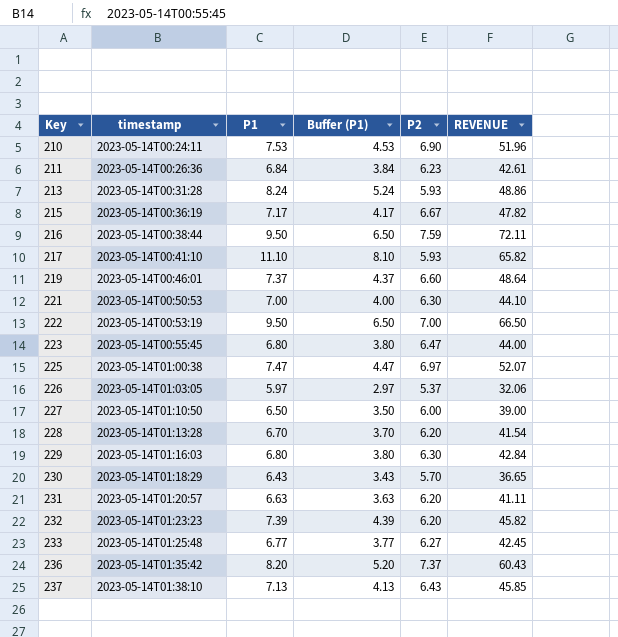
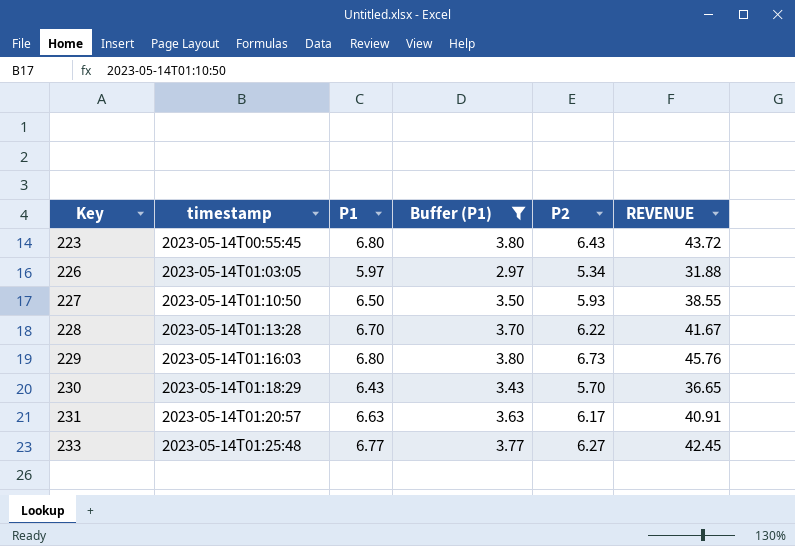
filter: none -> Buffer (P1) <= 3.80
223 | P2: 6.47 -> 6.43
223 | REVENUE: 44.00 -> 43.72
226 | P2: 5.37 -> 5.34
226 | REVENUE: 32.06 -> 31.88
227 | P2: 6.00 -> 5.93
227 | REVENUE: 39.00 -> 38.55
228 | P2: 6.20 -> 6.22
228 | REVENUE: 41.54 -> 41.67
229 | P2: 6.30 -> 6.73
229 | REVENUE: 42.84 -> 45.76
231 | P2: 6.20 -> 6.17
231 | REVENUE: 41.11 -> 40.91

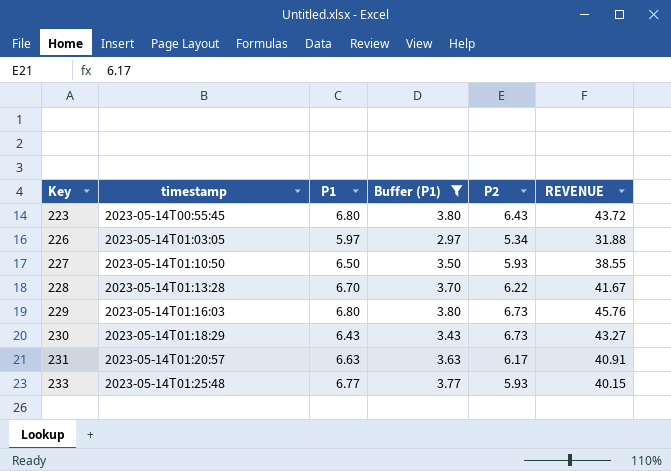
230 | P2: 5.70 -> 6.73
230 | REVENUE: 36.65 -> 43.27
233 | P2: 6.27 -> 5.93
233 | REVENUE: 42.45 -> 40.15

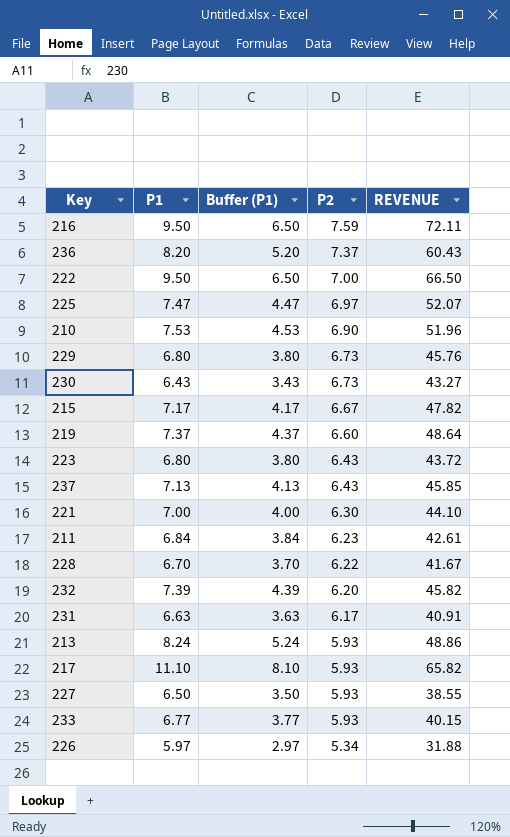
filter: Buffer (P1) <= 3.80 -> none
row order: Key ascending -> P2 descending
column timestamp | position: 2 -> none

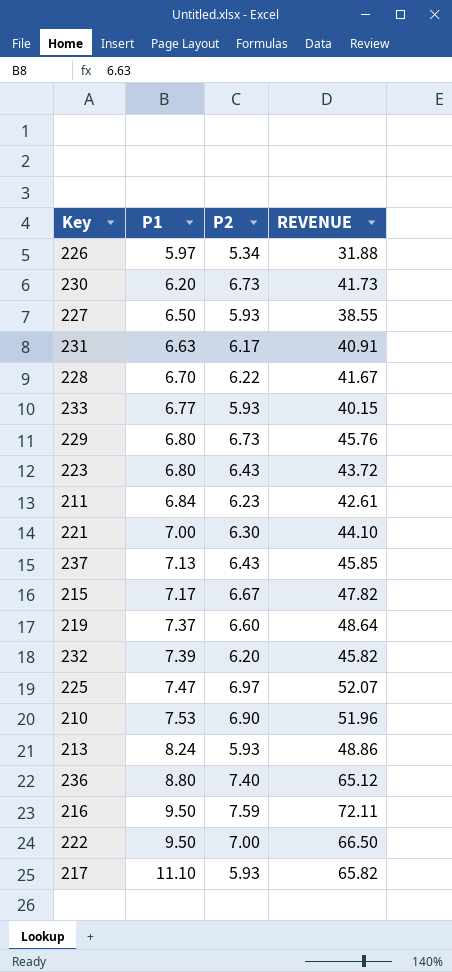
row order: P2 descending -> P1 ascending
column Buffer (P1) | formula: [P1] - 3 -> none
230 | P1: 6.43 -> 6.20
230 | REVENUE: 43.27 -> 41.73
236 | P1: 8.20 -> 8.80
236 | P2: 7.37 -> 7.40
236 | REVENUE: 60.43 -> 65.12

